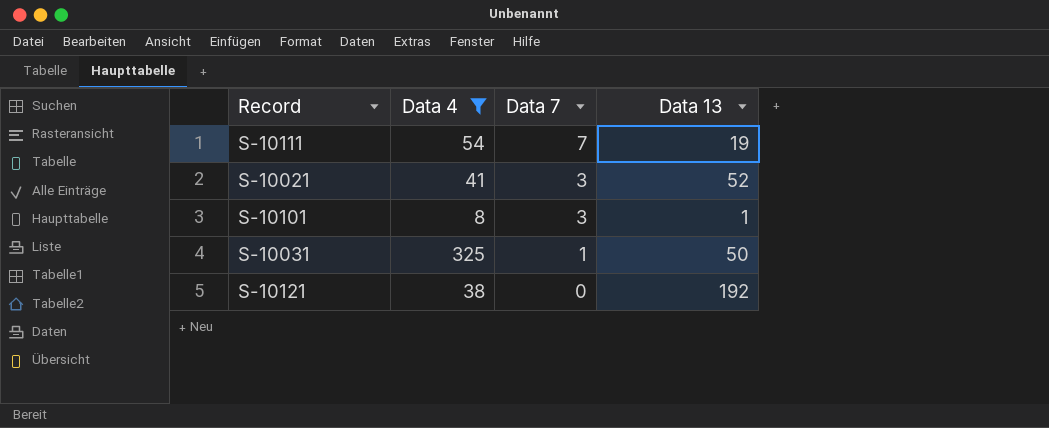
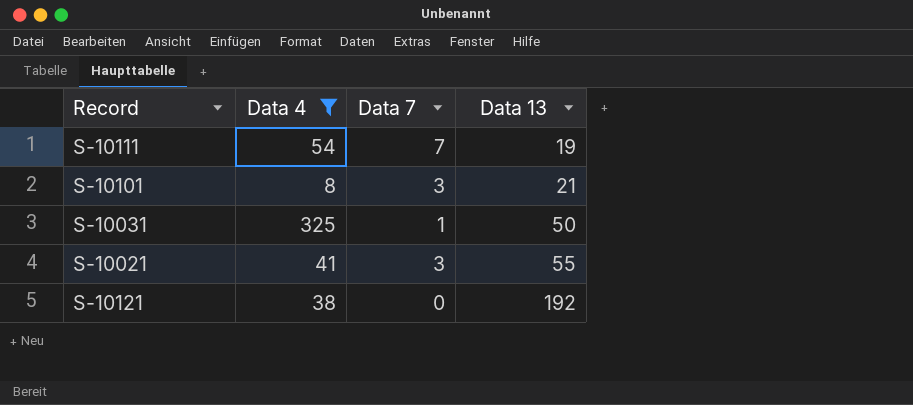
row order: Data 7 descending -> Data 13 ascending
S-10101 | Data 13: 1 -> 21
S-10021 | Data 13: 52 -> 55

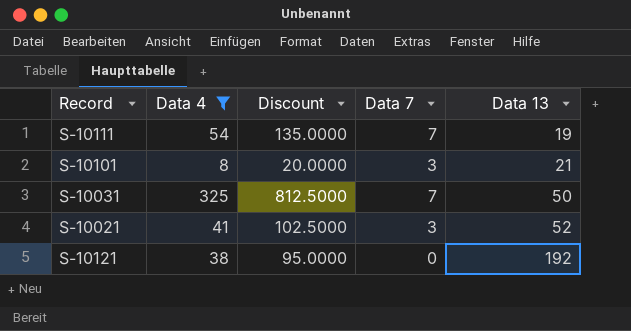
column Discount | formula: none -> [Data 4] * 2.5
S-10031 | Data 7: 1 -> 7
S-10021 | Data 13: 55 -> 52

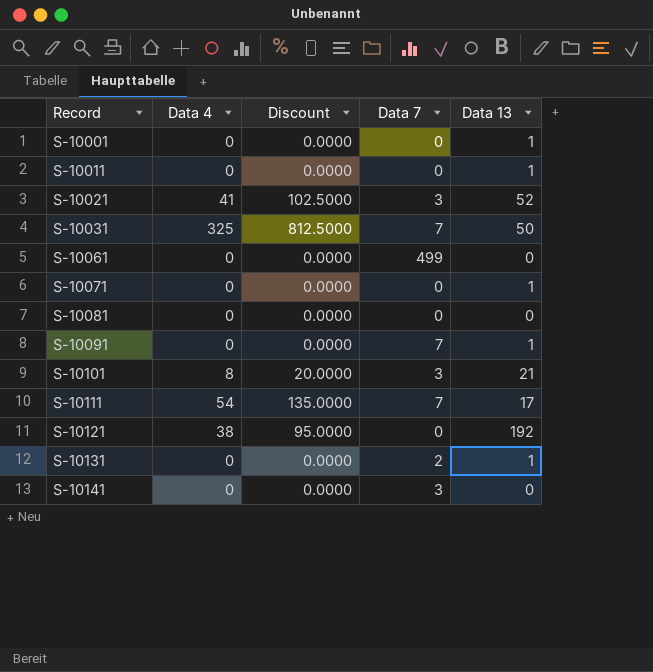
filter: Data 4 != 0 -> none
row order: Data 13 ascending -> Record ascending
S-10111 | Data 13: 19 -> 17

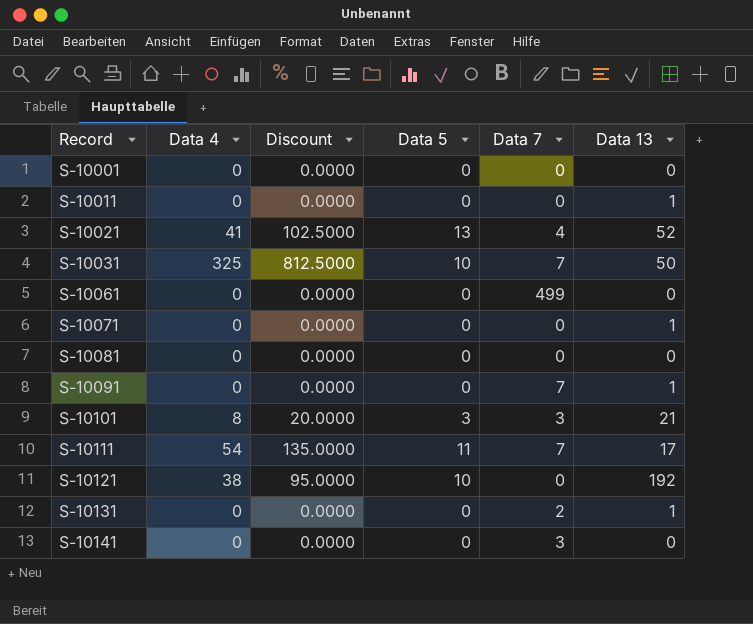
column Data 5 | position: none -> 4
S-10001 | Data 13: 1 -> 0
S-10021 | Data 7: 3 -> 4

